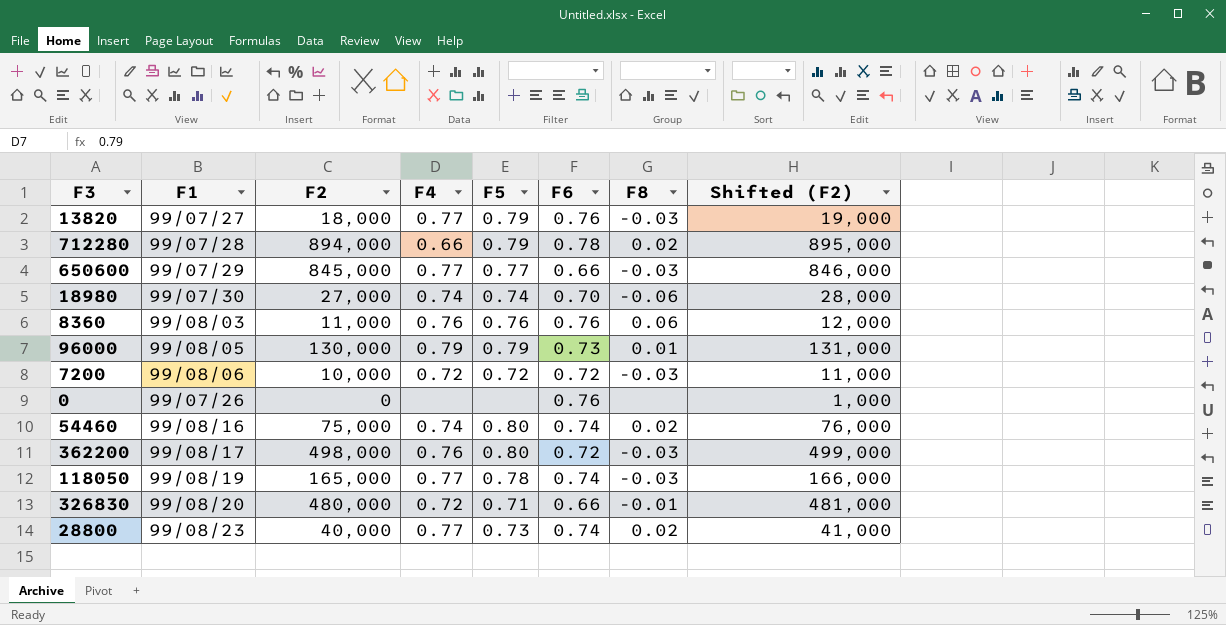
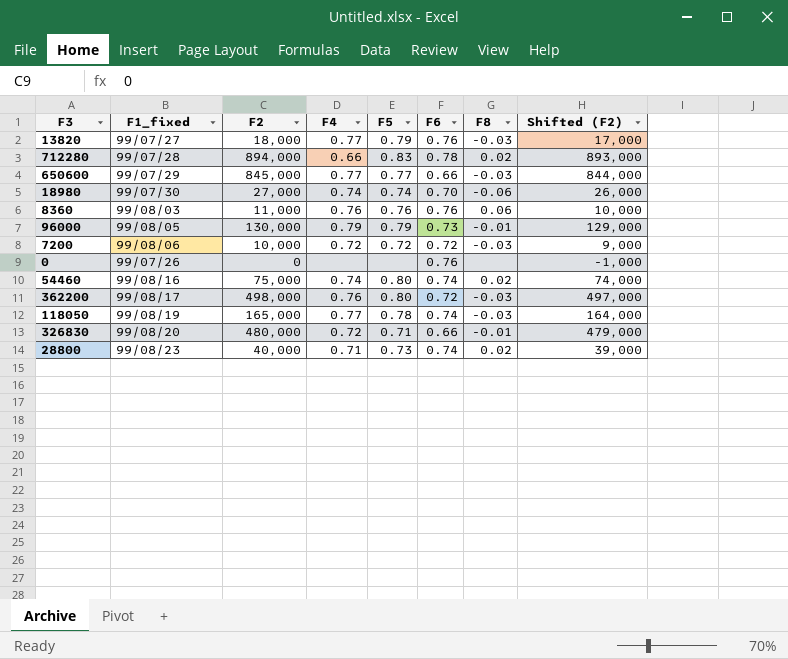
column name: F1 -> F1_fixed
column Shifted (F2) | formula: [F2] + 1000 -> [F2] - 1000
712280 | F5: 0.79 -> 0.83
96000 | F8: 0.01 -> -0.01
28800 | F4: 0.77 -> 0.71

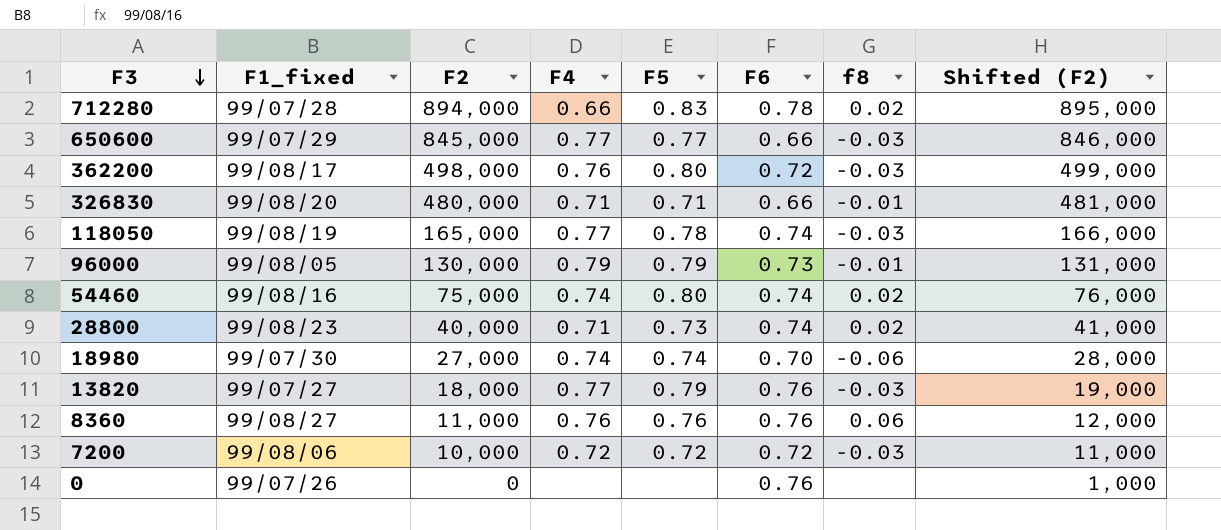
row order: none -> F3 descending
column name: F8 -> f8
column Shifted (F2) | formula: [F2] - 1000 -> [F2] + 1000
326830 | F4: 0.72 -> 0.71
8360 | F1_fixed: 99/08/03 -> 99/08/27

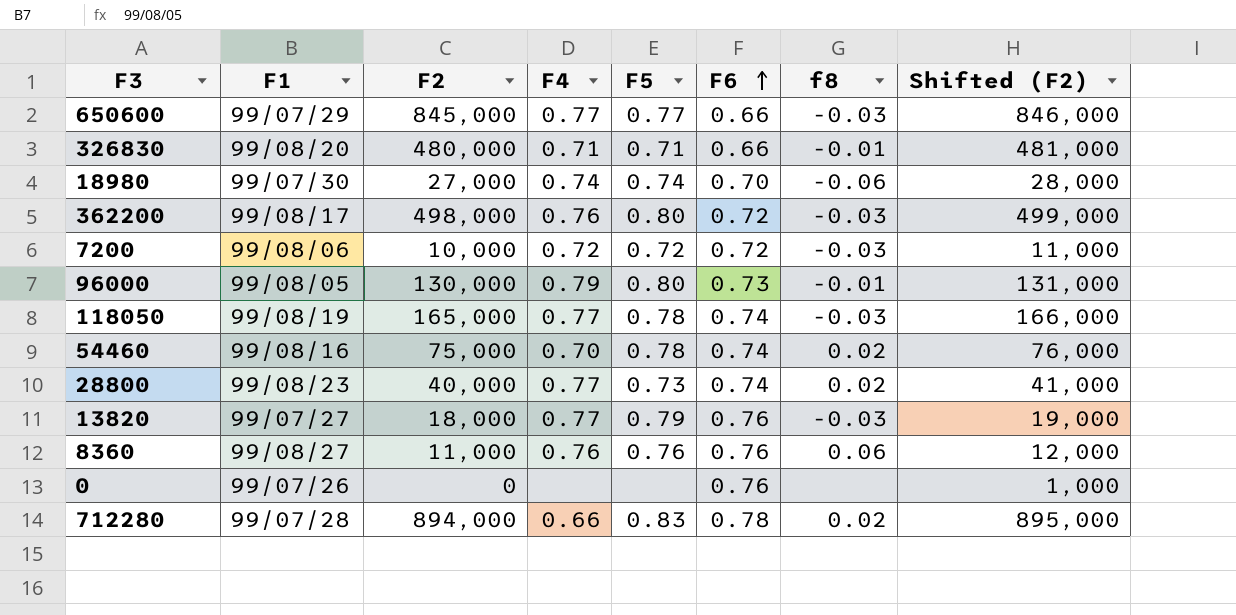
row order: F3 descending -> F6 ascending
column name: F1_fixed -> F1
96000 | F5: 0.79 -> 0.80
54460 | F4: 0.74 -> 0.70
54460 | F5: 0.80 -> 0.78
28800 | F4: 0.71 -> 0.77

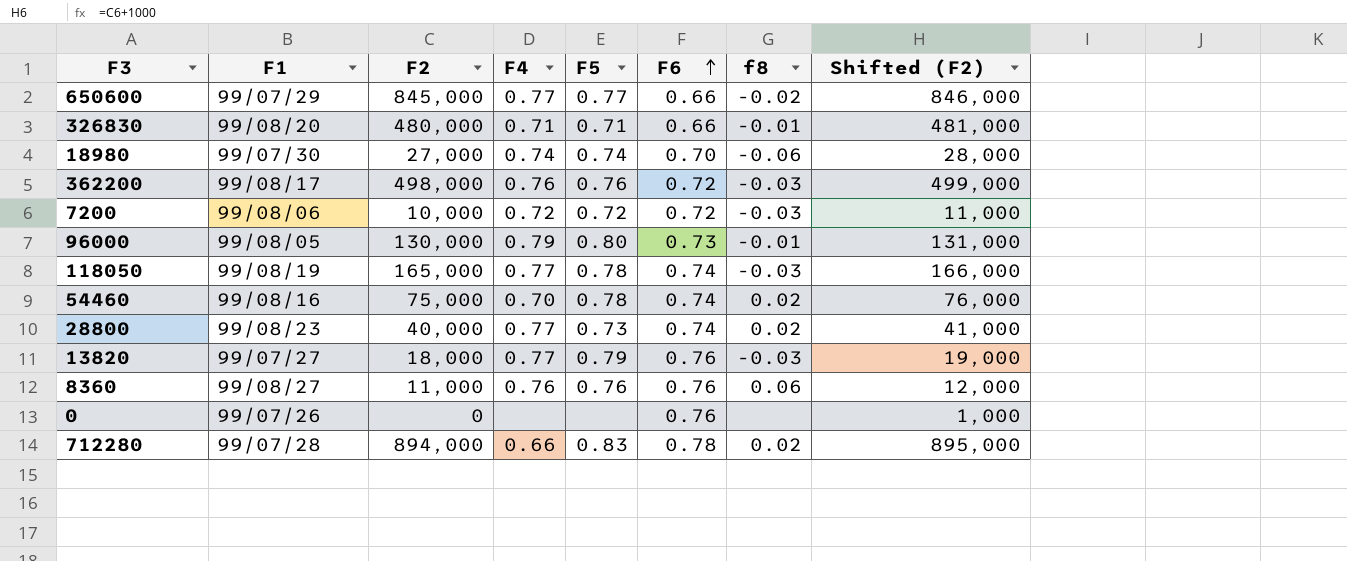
650600 | f8: -0.03 -> -0.02
362200 | F5: 0.80 -> 0.76

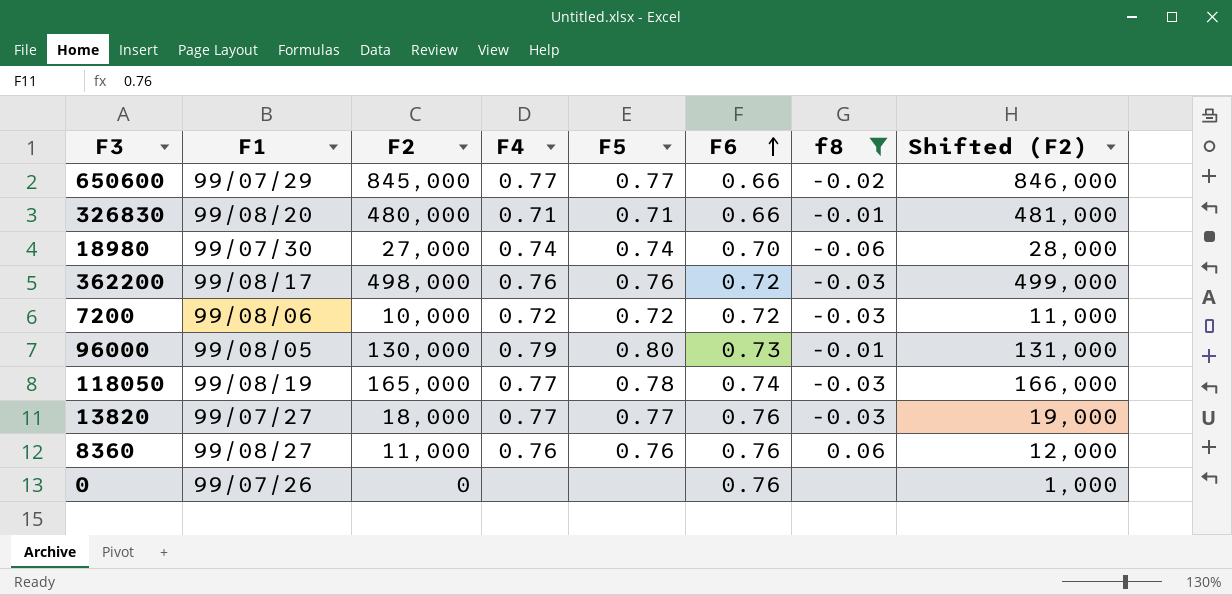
filter: none -> f8 != 0.02
13820 | F5: 0.79 -> 0.77

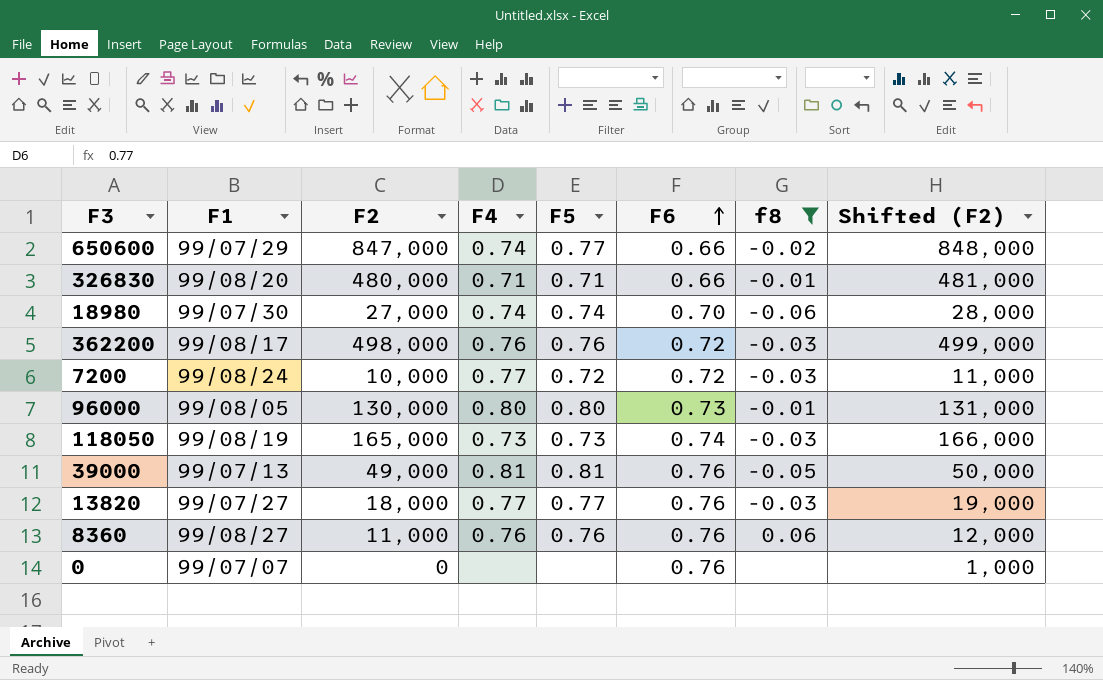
650600 | F2: 845,000 -> 847,000
650600 | F4: 0.77 -> 0.74
650600 | Shifted (F2): 846,000 -> 848,000
7200 | F1: 99/08/06 -> 99/08/24
7200 | F4: 0.72 -> 0.77
96000 | F4: 0.79 -> 0.80
118050 | F4: 0.77 -> 0.73
118050 | F5: 0.78 -> 0.73
row 39000: none -> 99/07/13 | 49,000 | 0.81 | 0.81 | 0.76 | -0.05 | 50,000
0 | F1: 99/07/26 -> 99/07/07

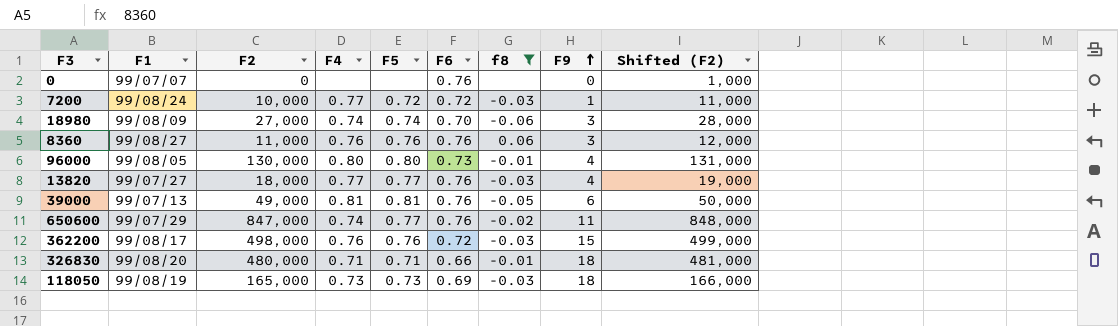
row order: F6 ascending -> F9 ascending
column F9 | position: none -> 8
18980 | F1: 99/07/30 -> 99/08/09
650600 | F6: 0.66 -> 0.76
118050 | F6: 0.74 -> 0.69

